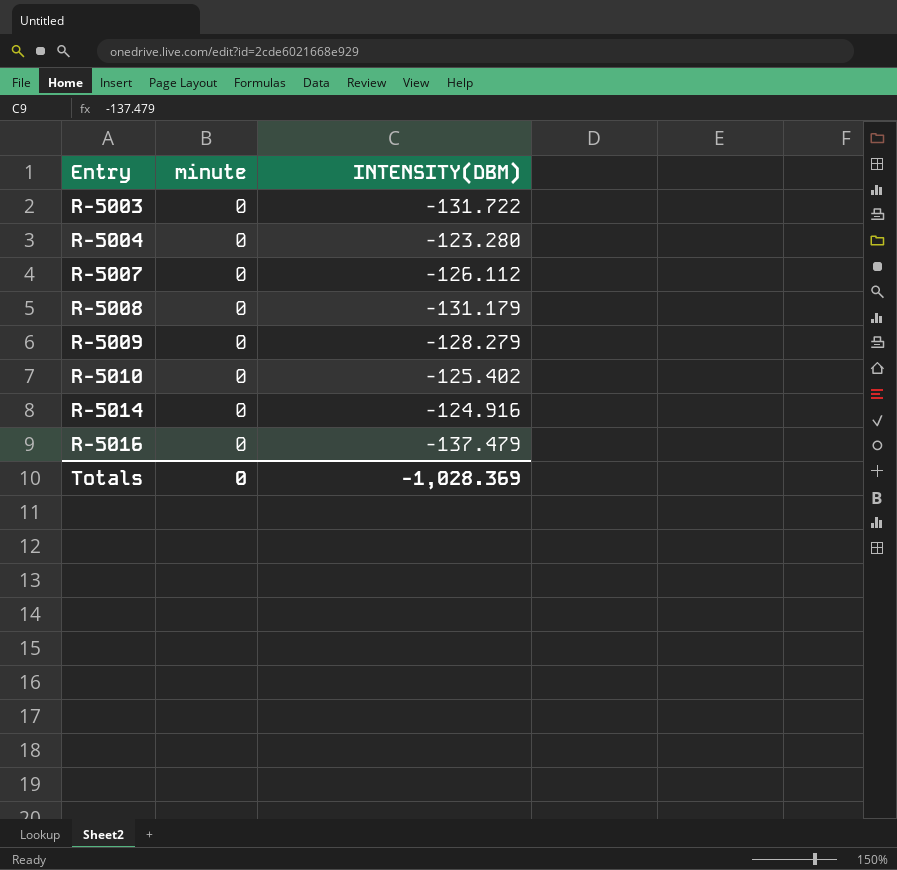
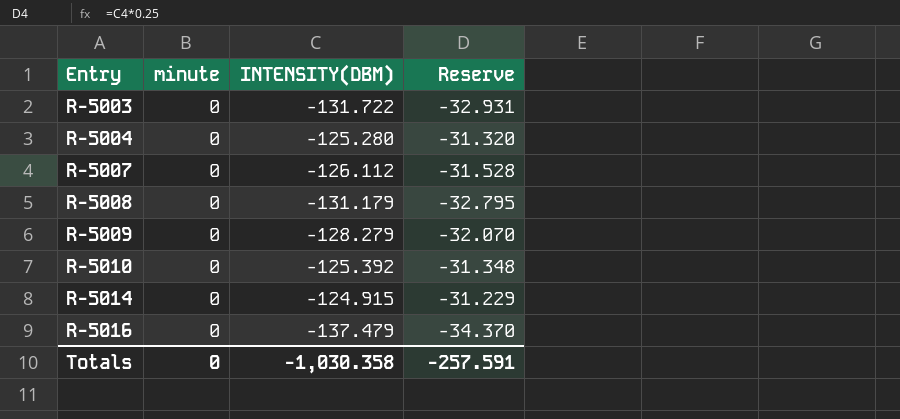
column Reserve | formula: none -> [INTENSITY(DBM)] * 0.25
R-5004 | INTENSITY(DBM): -123.280 -> -125.280
R-5010 | INTENSITY(DBM): -125.402 -> -125.392
R-5014 | INTENSITY(DBM): -124.916 -> -124.915
Totals | INTENSITY(DBM): -1,028.369 -> -1,030.358

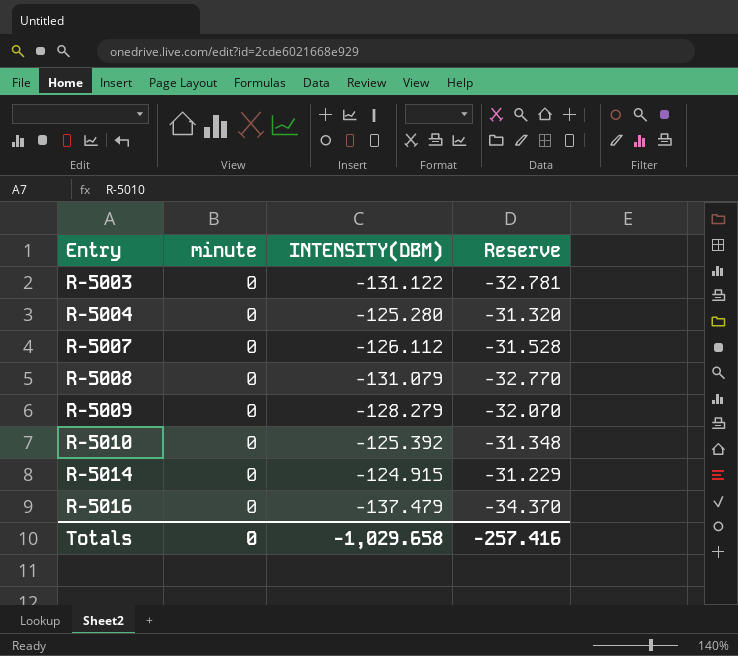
R-5003 | INTENSITY(DBM): -131.722 -> -131.122
R-5003 | Reserve: -32.931 -> -32.781
R-5008 | INTENSITY(DBM): -131.179 -> -131.079
R-5008 | Reserve: -32.795 -> -32.770
Totals | INTENSITY(DBM): -1,030.358 -> -1,029.658
Totals | Reserve: -257.591 -> -257.416

